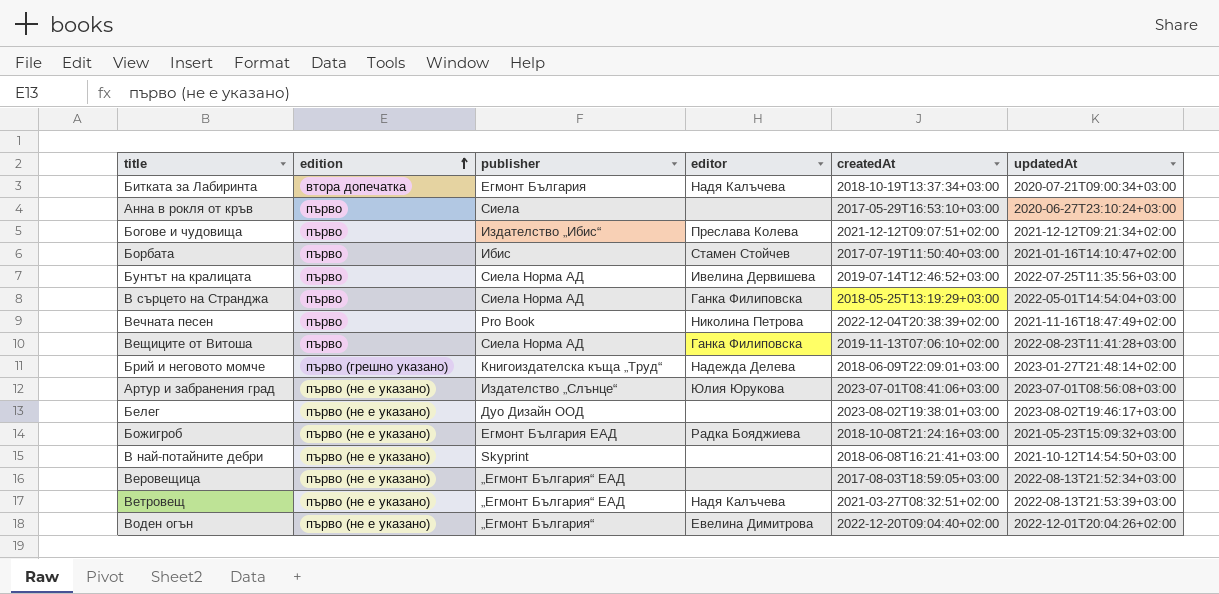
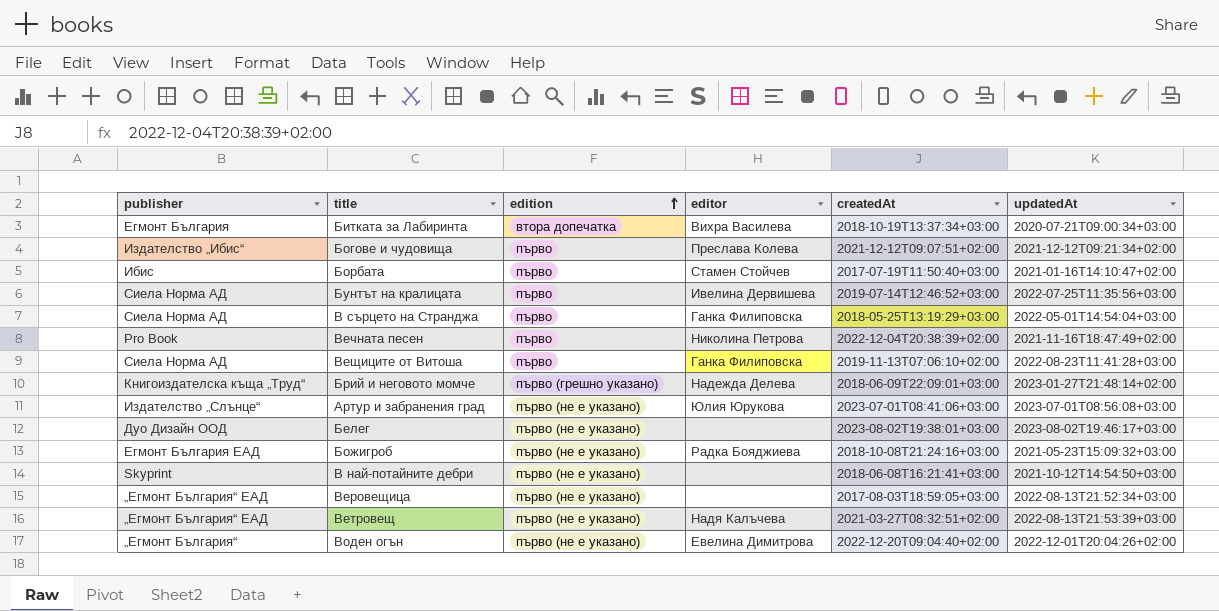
column publisher | position: 3 -> 1
row Анна в рокля от кръв: първо | Сиела | none | 2017-05-29T16:53:10+03:00 | 2020-06-27T23:10:24+03:00 -> none
Битката за Лабиринта | editor: Надя Калъчева -> Вихра Василева

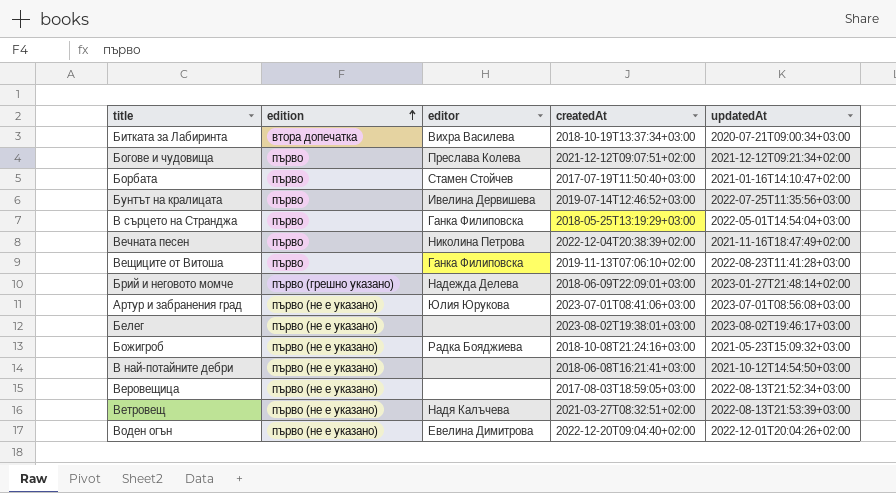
column publisher | position: 1 -> none

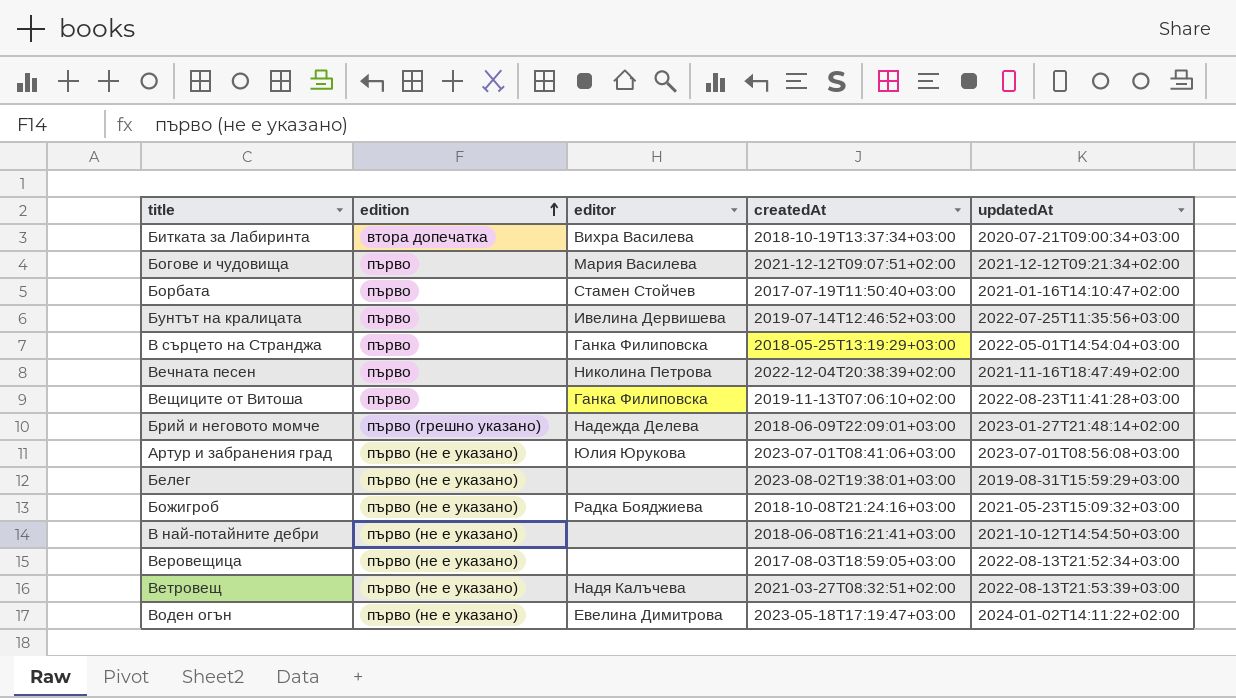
Богове и чудовища | editor: Преслава Колева -> Мария Василева
Белег | updatedAt: 2023-08-02T19:46:17+03:00 -> 2019-08-31T15:59:29+03:00
Воден огън | createdAt: 2022-12-20T09:04:40+02:00 -> 2023-05-18T17:19:47+03:00
Воден огън | updatedAt: 2022-12-01T20:04:26+02:00 -> 2024-01-02T14:11:22+02:00

